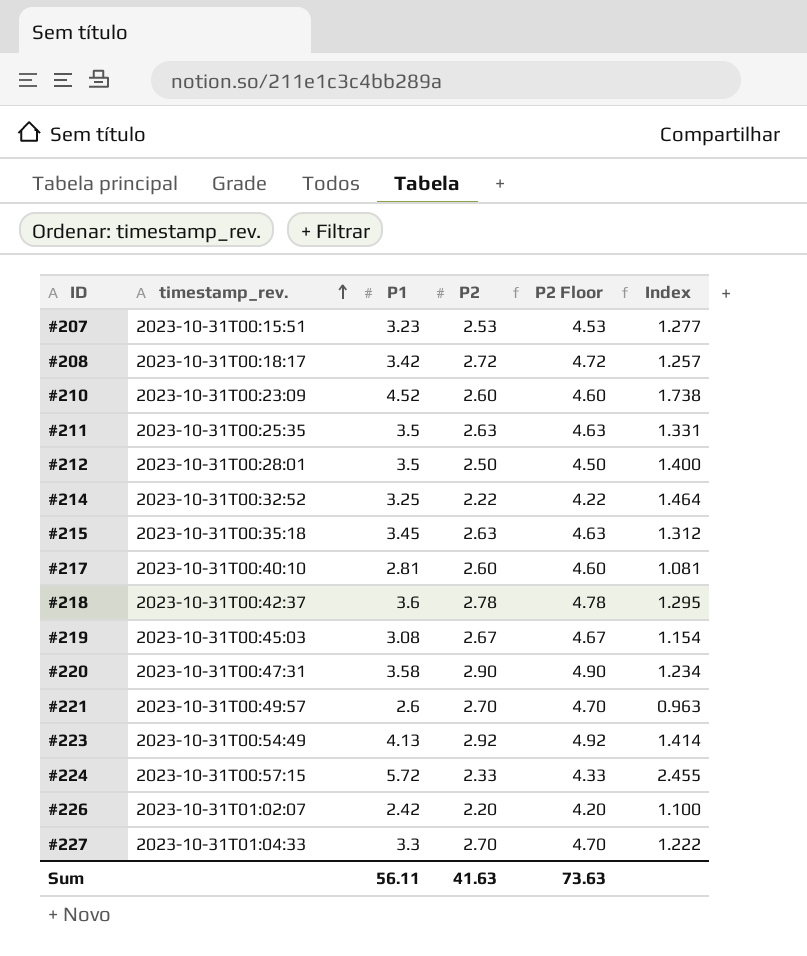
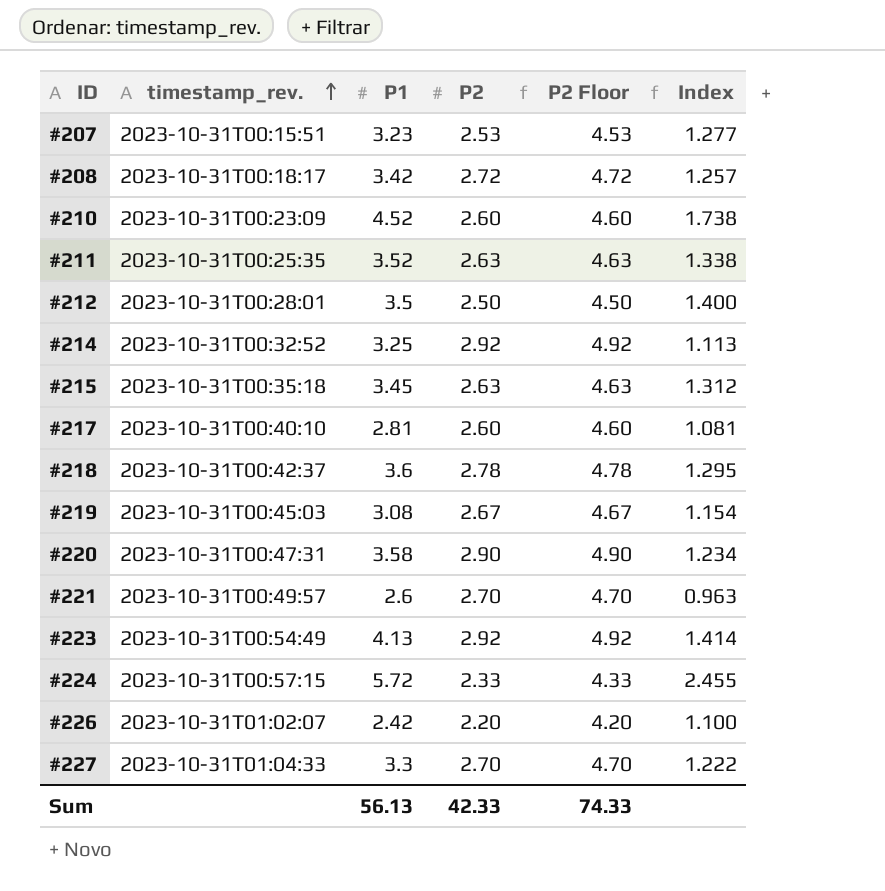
#211 | P1: 3.5 -> 3.52
#211 | Index: 1.331 -> 1.338
#214 | P2: 2.22 -> 2.92
#214 | P2 Floor: 4.22 -> 4.92
#214 | Index: 1.464 -> 1.113
Sum | P1: 56.11 -> 56.13
Sum | P2: 41.63 -> 42.33
Sum | P2 Floor: 73.63 -> 74.33

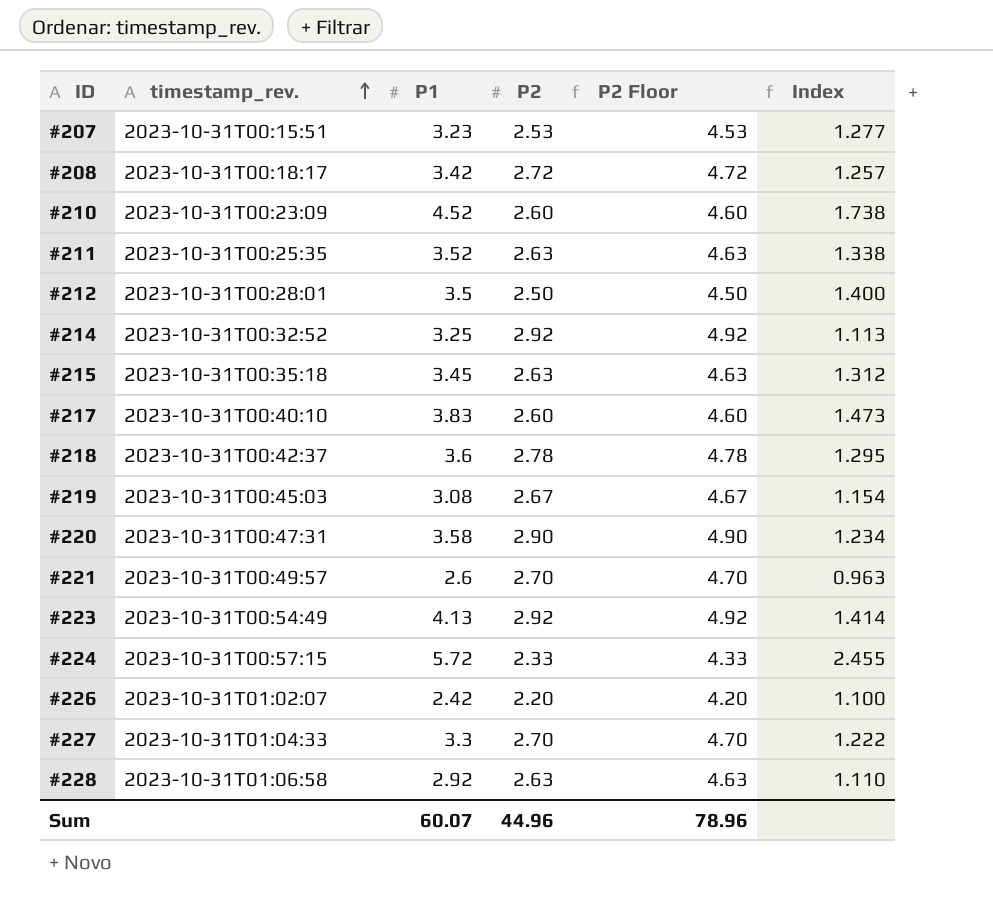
#217 | P1: 2.81 -> 3.83
#217 | Index: 1.081 -> 1.473
row #228: none -> 2023-10-31T01:06:58 | 2.92 | 2.63 | 4.63 | 1.110
Sum | P1: 56.13 -> 60.07
Sum | P2: 42.33 -> 44.96
Sum | P2 Floor: 74.33 -> 78.96

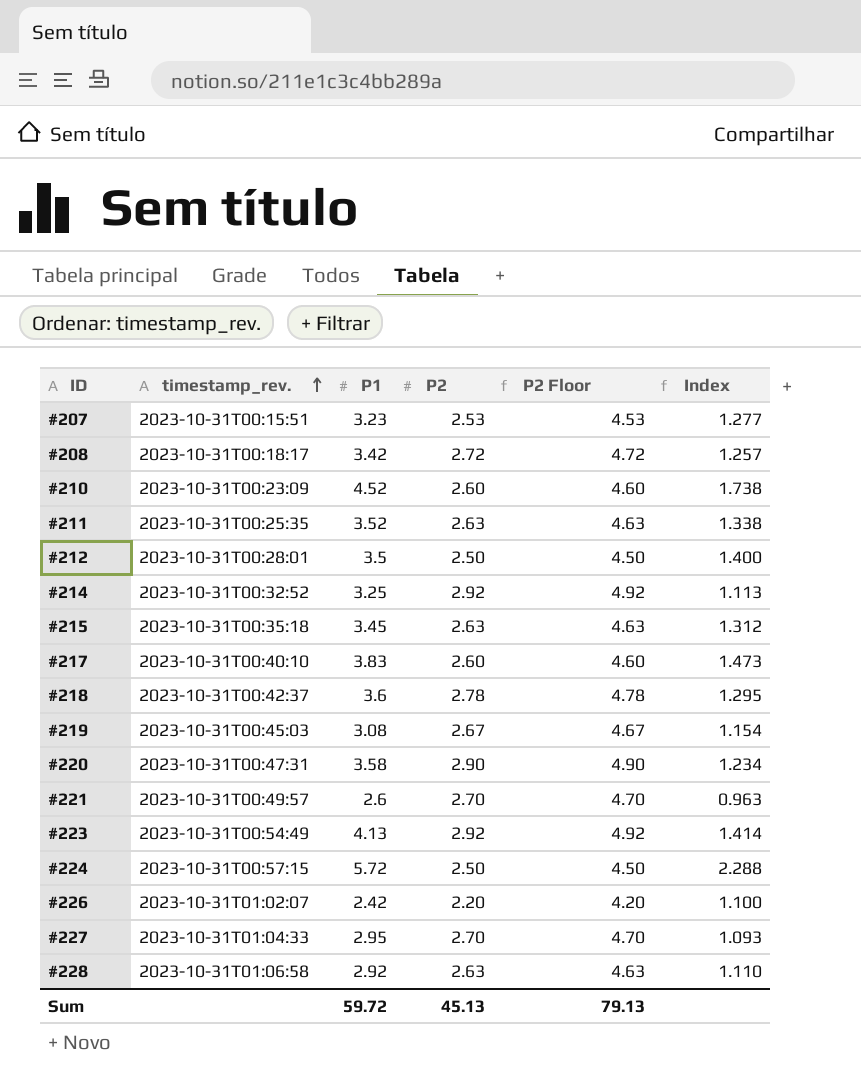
#224 | P2: 2.33 -> 2.50
#224 | P2 Floor: 4.33 -> 4.50
#224 | Index: 2.455 -> 2.288
#227 | P1: 3.3 -> 2.95
#227 | Index: 1.222 -> 1.093
Sum | P1: 60.07 -> 59.72
Sum | P2: 44.96 -> 45.13
Sum | P2 Floor: 78.96 -> 79.13

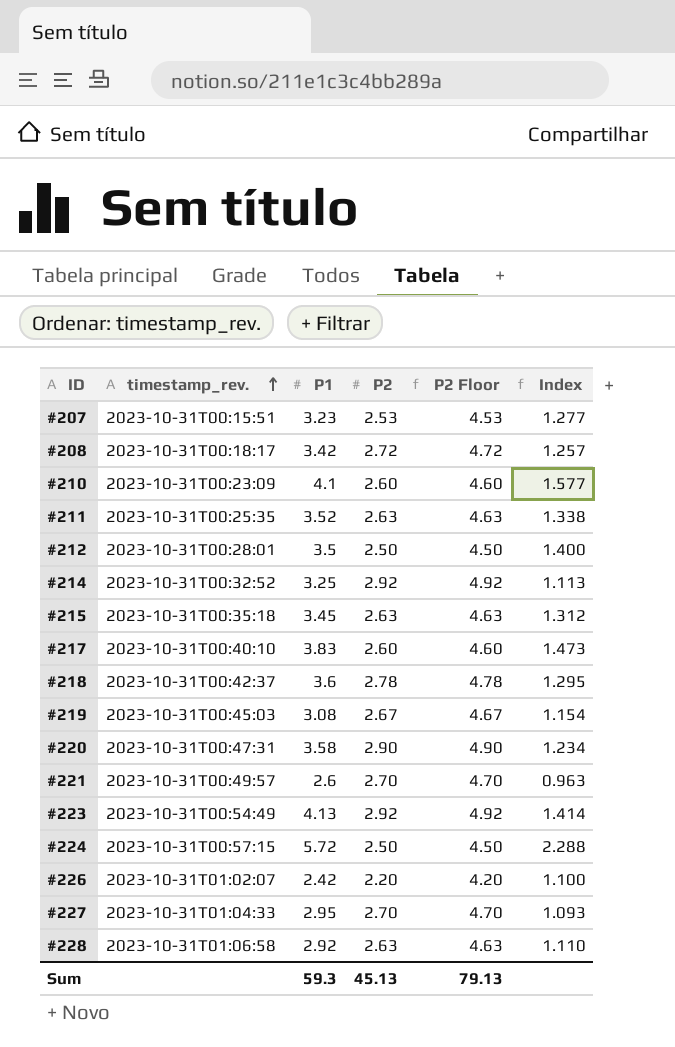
#210 | P1: 4.52 -> 4.1
#210 | Index: 1.738 -> 1.577
Sum | P1: 59.72 -> 59.3

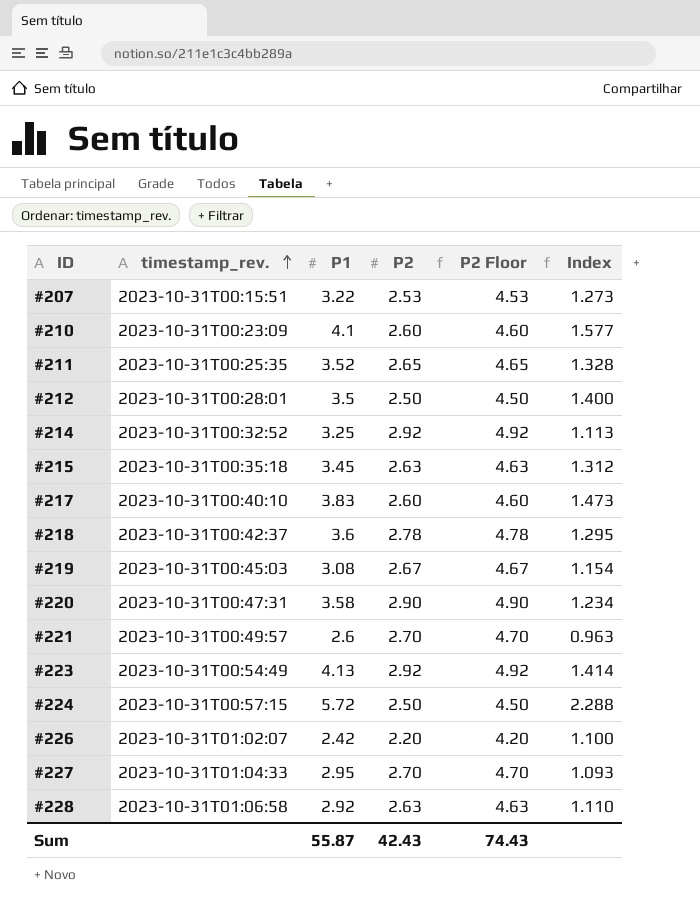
row #208: 2023-10-31T00:18:17 | 3.42 | 2.72 | 4.72 | 1.257 -> none
#207 | P1: 3.23 -> 3.22
#207 | Index: 1.277 -> 1.273
#211 | P2: 2.63 -> 2.65
#211 | P2 Floor: 4.63 -> 4.65
#211 | Index: 1.338 -> 1.328
Sum | P1: 59.3 -> 55.87
Sum | P2: 45.13 -> 42.43
Sum | P2 Floor: 79.13 -> 74.43

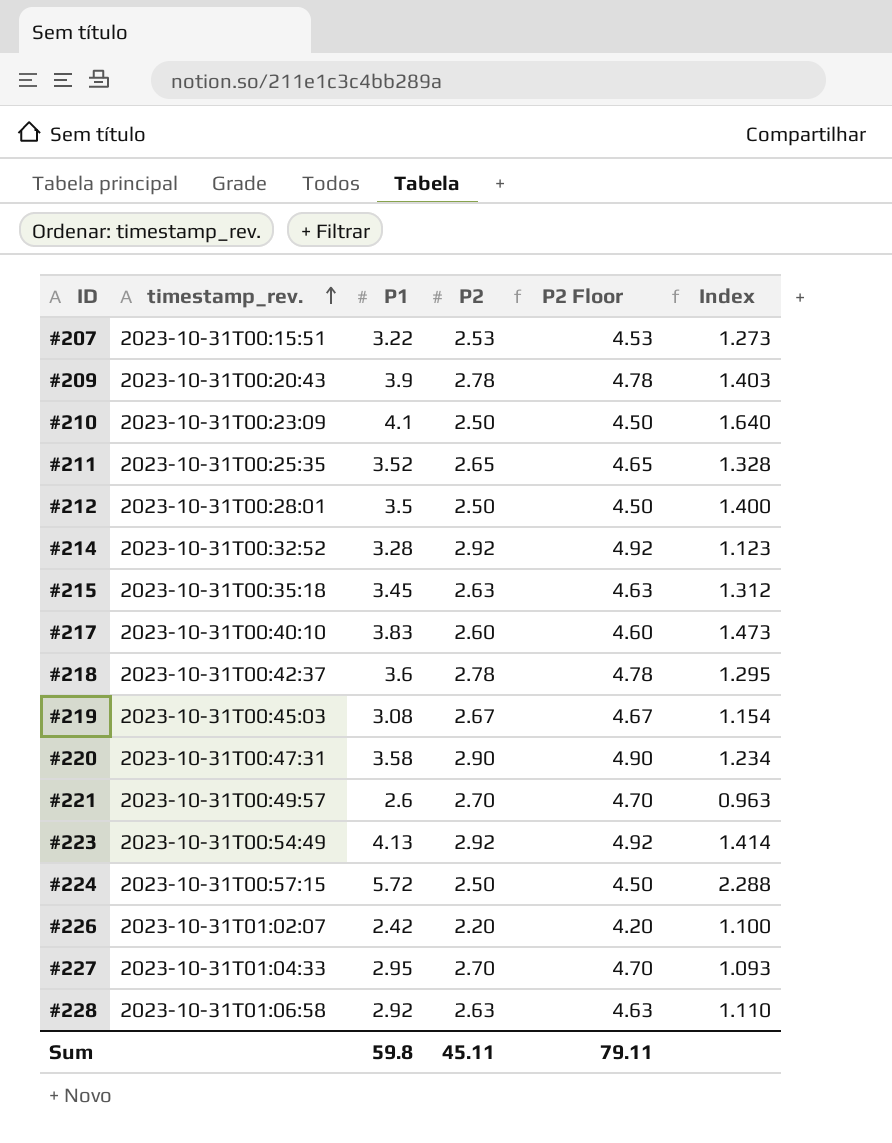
row #209: none -> 2023-10-31T00:20:43 | 3.9 | 2.78 | 4.78 | 1.403
#210 | P2: 2.60 -> 2.50
#210 | P2 Floor: 4.60 -> 4.50
#210 | Index: 1.577 -> 1.640
#214 | P1: 3.25 -> 3.28
#214 | Index: 1.113 -> 1.123
Sum | P1: 55.87 -> 59.8
Sum | P2: 42.43 -> 45.11
Sum | P2 Floor: 74.43 -> 79.11

